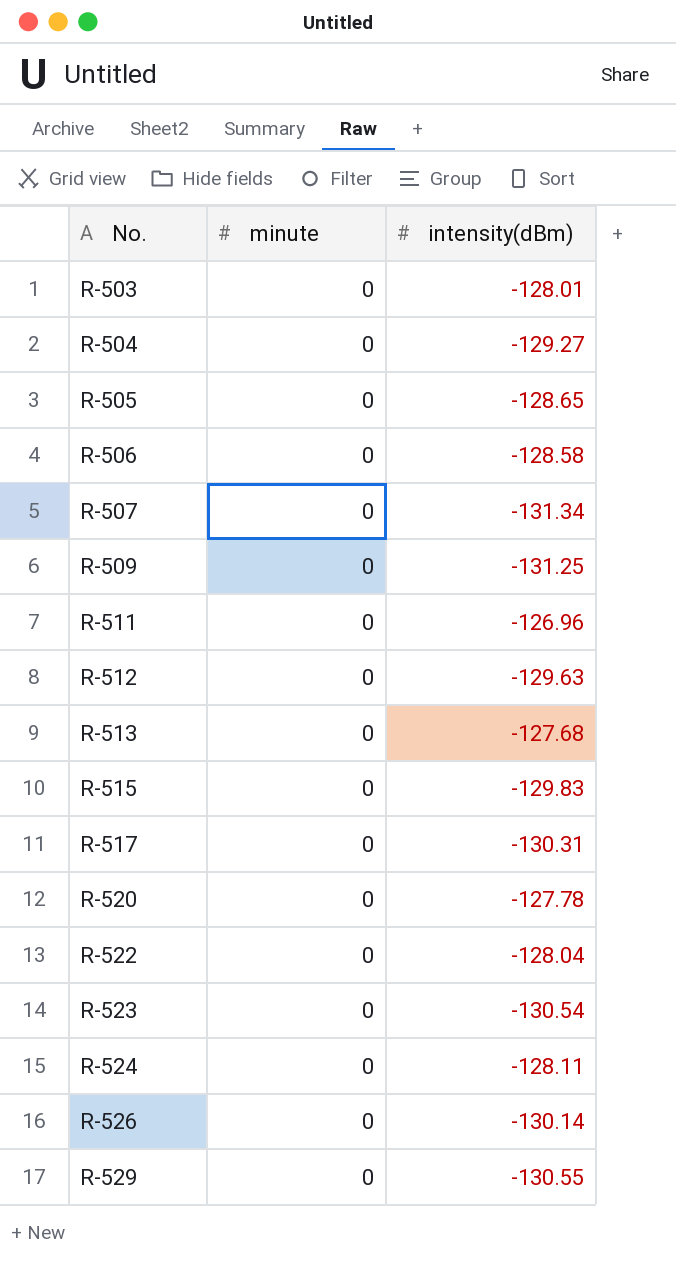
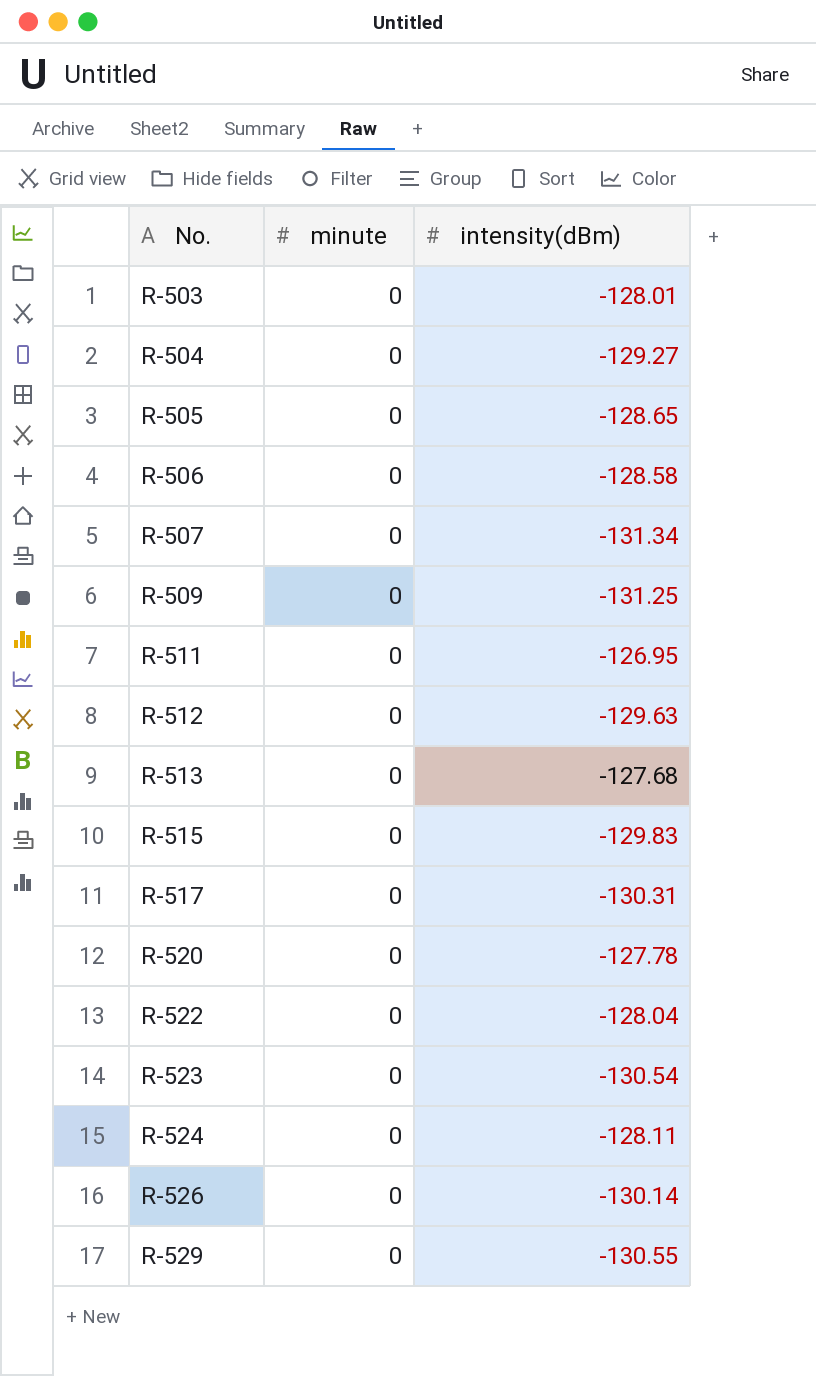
R-511 | intensity(dBm): -126.96 -> -126.95

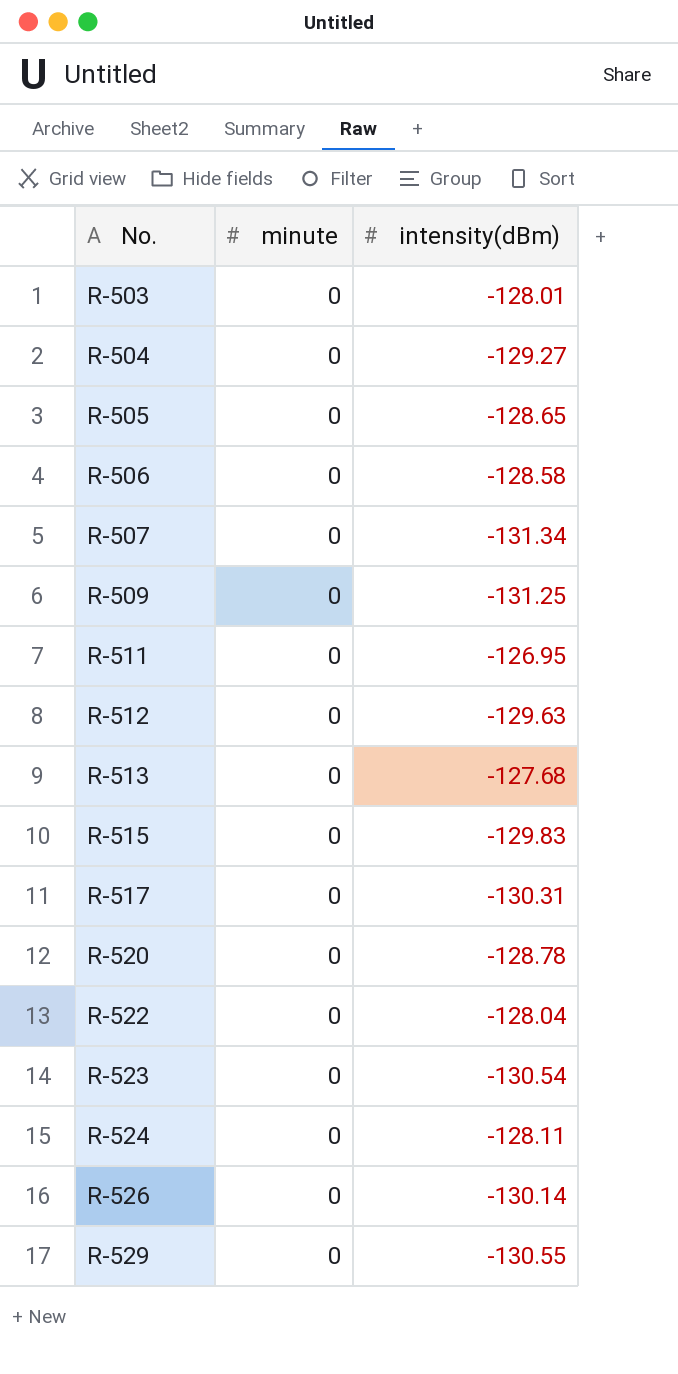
R-520 | intensity(dBm): -127.78 -> -128.78

